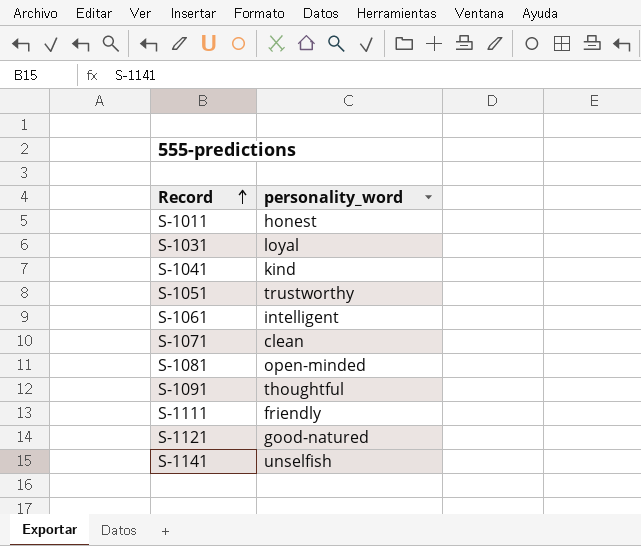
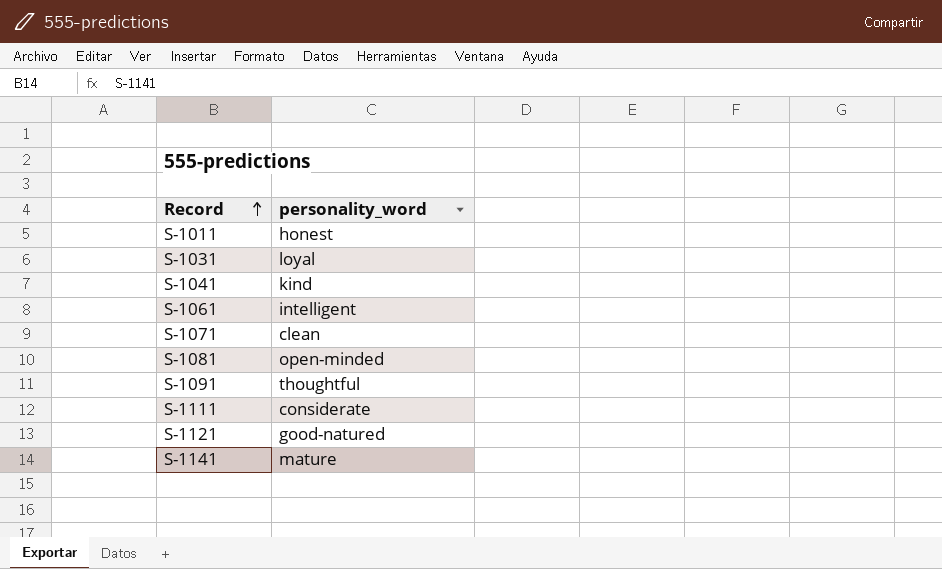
row S-1051: trustworthy -> none
S-1111 | personality_word: friendly -> considerate
S-1141 | personality_word: unselfish -> mature

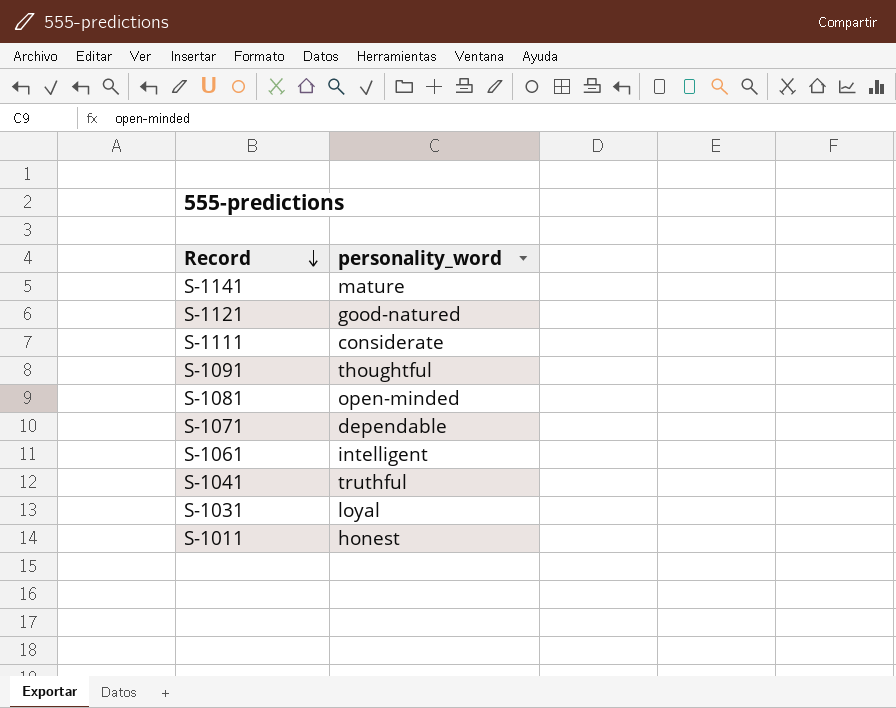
row order: Record ascending -> Record descending
S-1071 | personality_word: clean -> dependable
S-1041 | personality_word: kind -> truthful

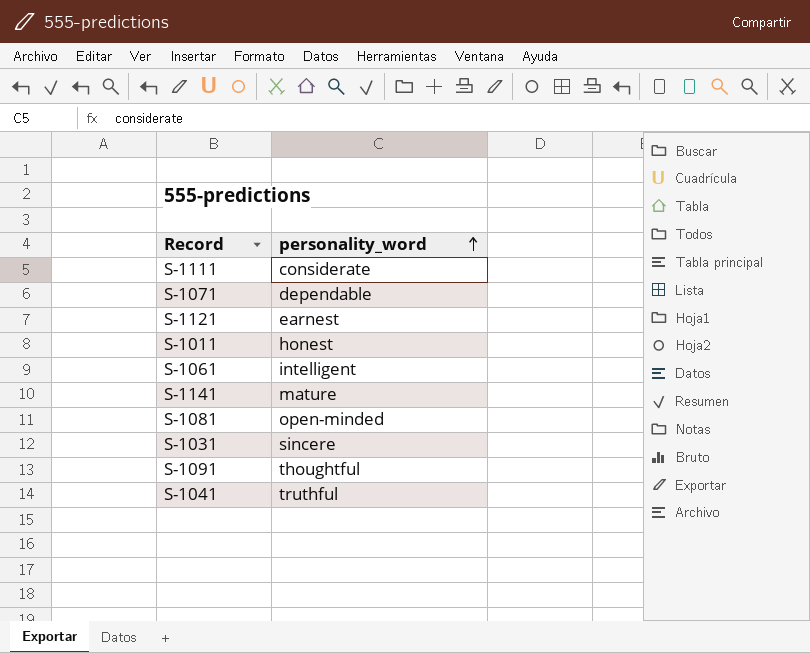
row order: Record descending -> personality_word ascending
S-1121 | personality_word: good-natured -> earnest
S-1031 | personality_word: loyal -> sincere

